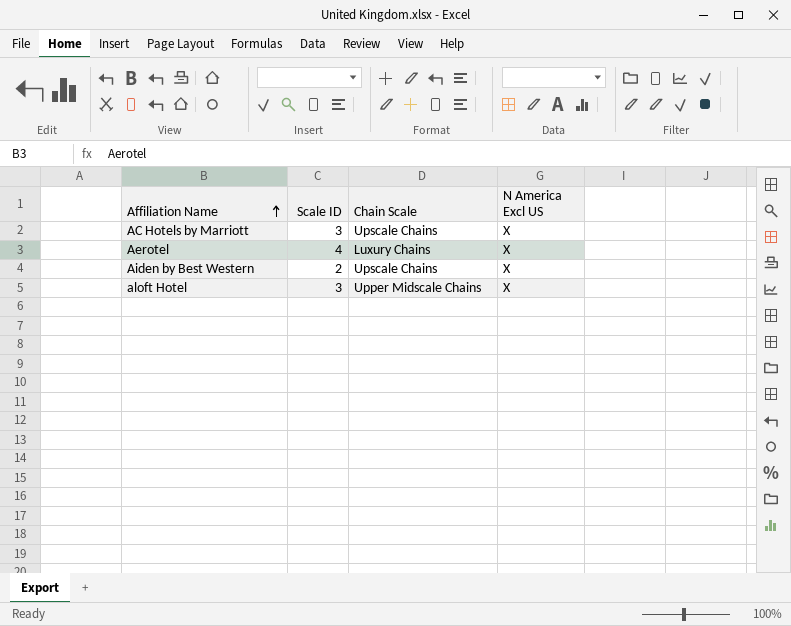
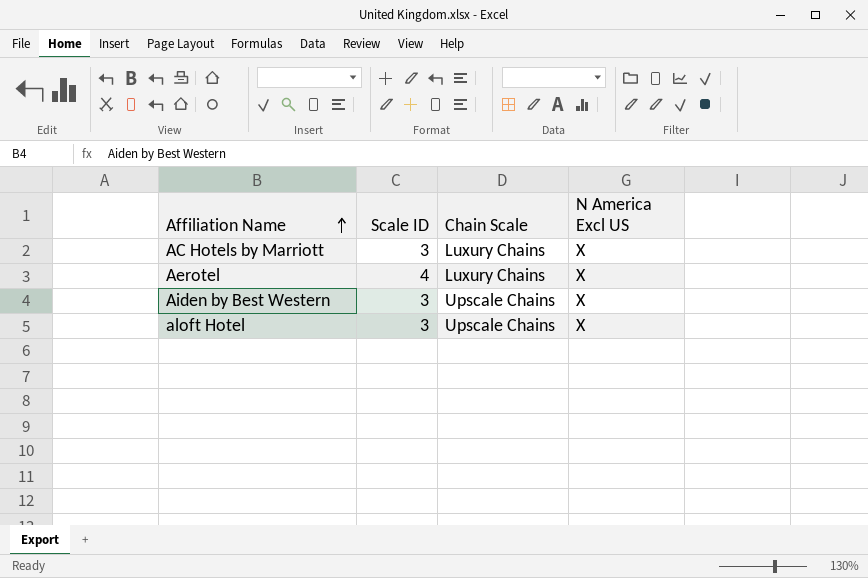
AC Hotels by Marriott | Chain Scale: Upscale Chains -> Luxury Chains
Aiden by Best Western | Scale ID: 2 -> 3
aloft Hotel | Chain Scale: Upper Midscale Chains -> Upscale Chains

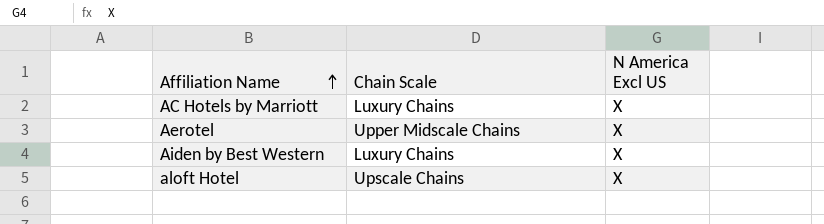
column Scale ID | position: 2 -> none
Aerotel | Chain Scale: Luxury Chains -> Upper Midscale Chains
Aiden by Best Western | Chain Scale: Upscale Chains -> Luxury Chains

